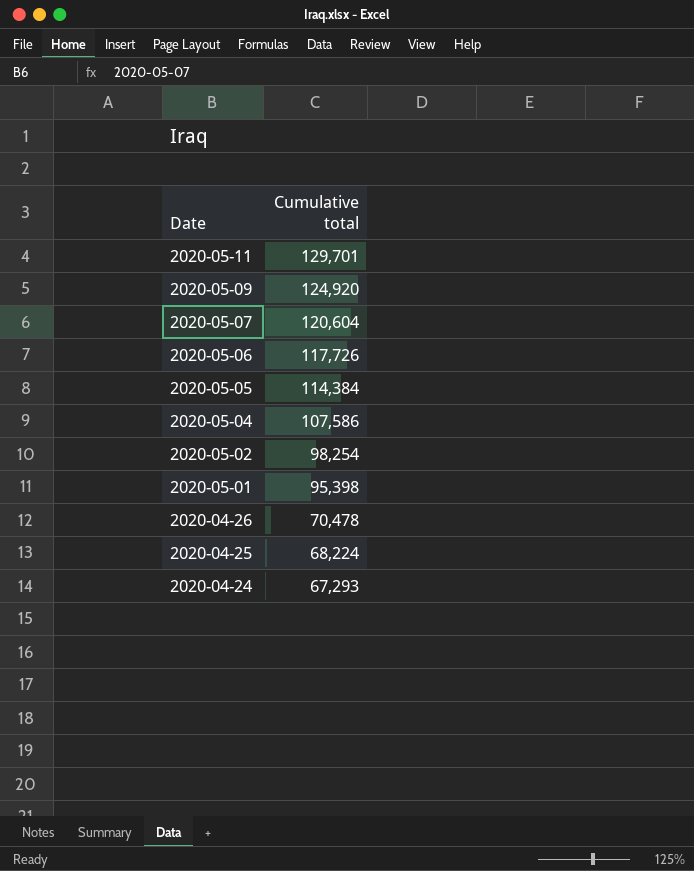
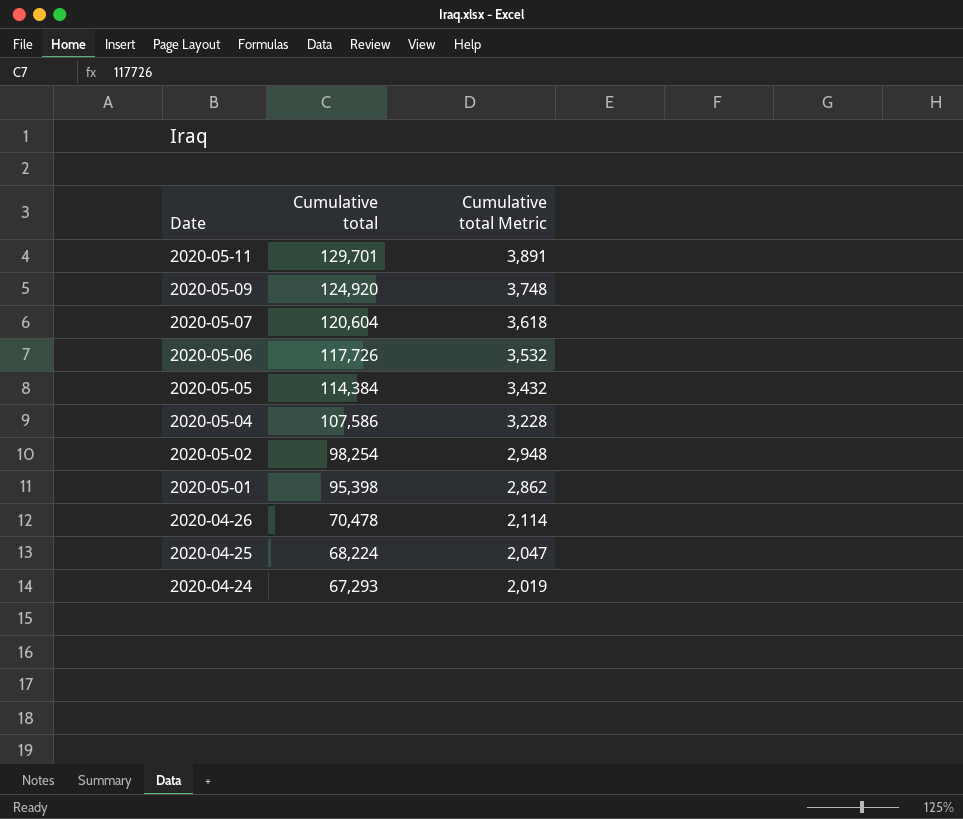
column Cumulative total Metric | formula: none -> [Cumulative total] * 0.03

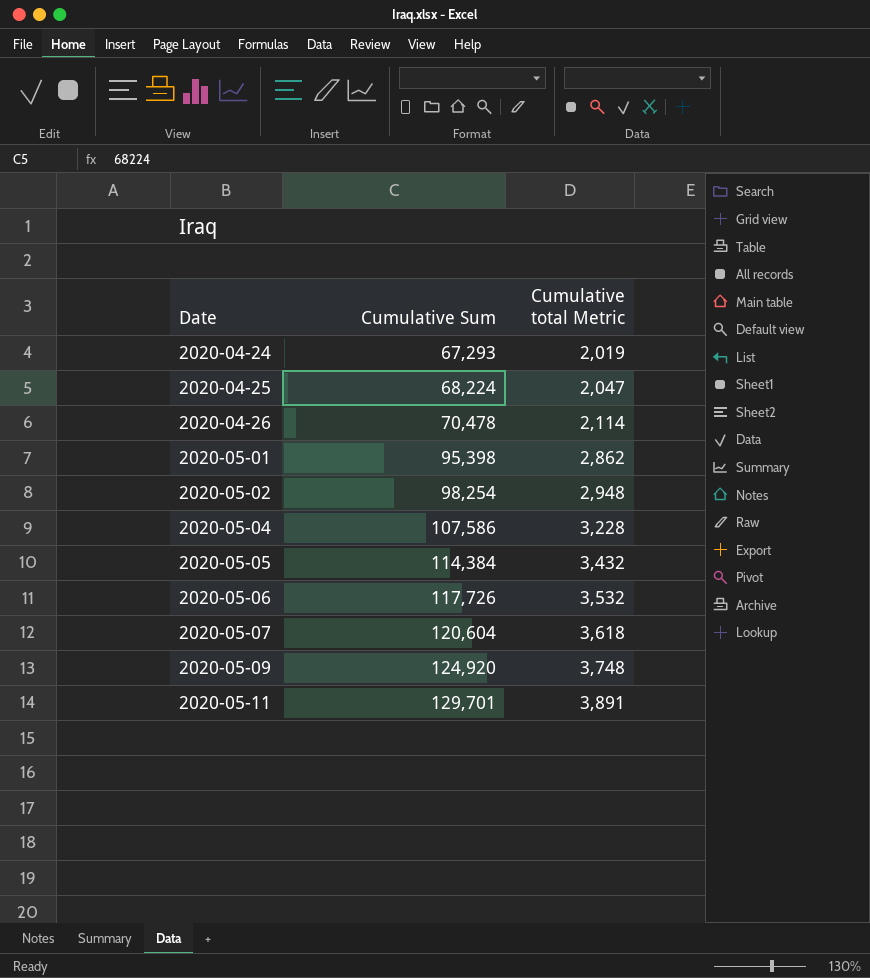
row order: Date descending -> Date ascending
column name: Cumulative total -> Cumulative Sum

